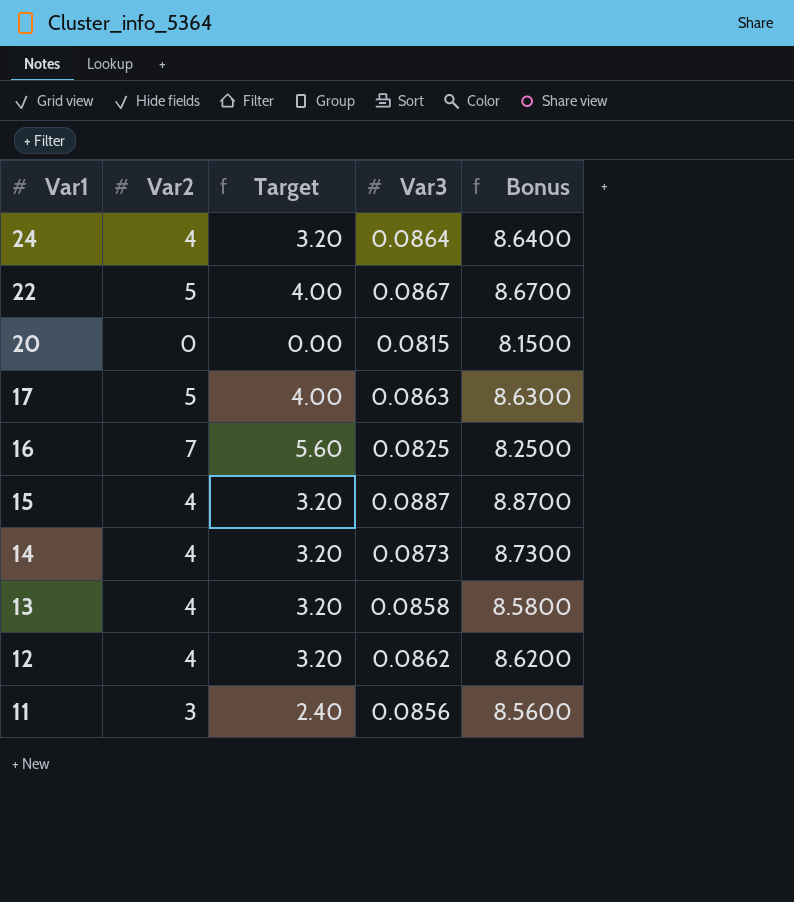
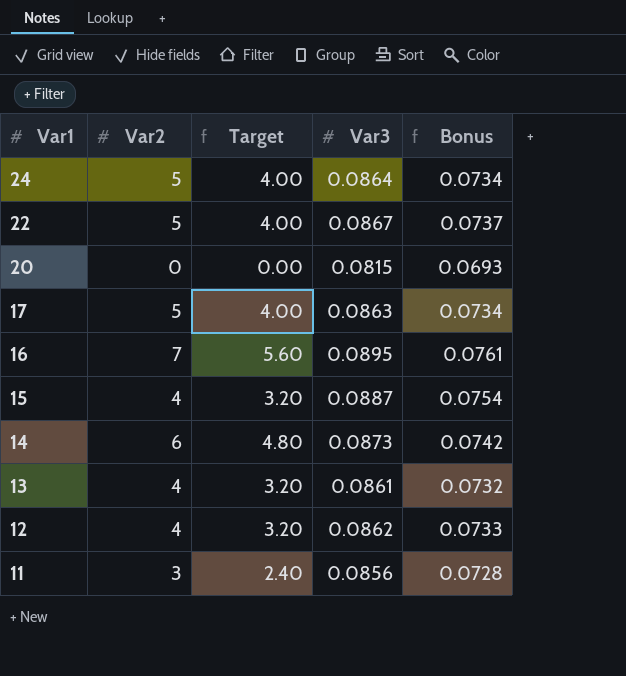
column Bonus | formula: [Var3] * 100 -> [Var3] * 0.85
24 | Var2: 4 -> 5
24 | Target: 3.20 -> 4.00
16 | Var3: 0.0825 -> 0.0895
14 | Var2: 4 -> 6
14 | Target: 3.20 -> 4.80
13 | Var3: 0.0858 -> 0.0861

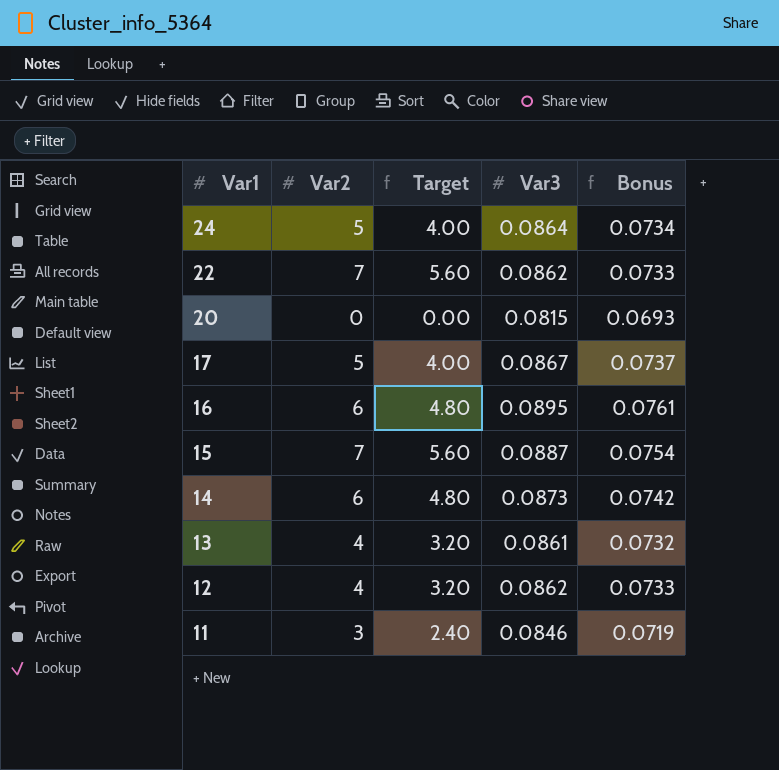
22 | Var2: 5 -> 7
22 | Target: 4.00 -> 5.60
22 | Var3: 0.0867 -> 0.0862
22 | Bonus: 0.0737 -> 0.0733
17 | Var3: 0.0863 -> 0.0867
17 | Bonus: 0.0734 -> 0.0737
16 | Var2: 7 -> 6
16 | Target: 5.60 -> 4.80
15 | Var2: 4 -> 7
15 | Target: 3.20 -> 5.60
11 | Var3: 0.0856 -> 0.0846
11 | Bonus: 0.0728 -> 0.0719

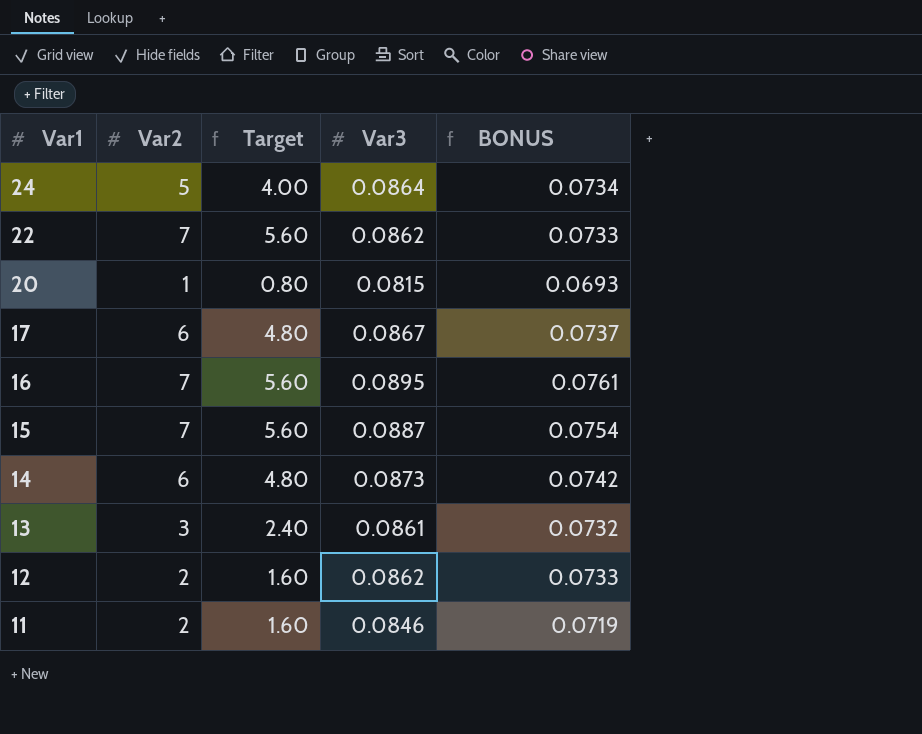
column name: Bonus -> BONUS
20 | Var2: 0 -> 1
20 | Target: 0.00 -> 0.80
17 | Var2: 5 -> 6
17 | Target: 4.00 -> 4.80
16 | Var2: 6 -> 7
16 | Target: 4.80 -> 5.60
13 | Var2: 4 -> 3
13 | Target: 3.20 -> 2.40
12 | Var2: 4 -> 2
12 | Target: 3.20 -> 1.60
11 | Var2: 3 -> 2
11 | Target: 2.40 -> 1.60

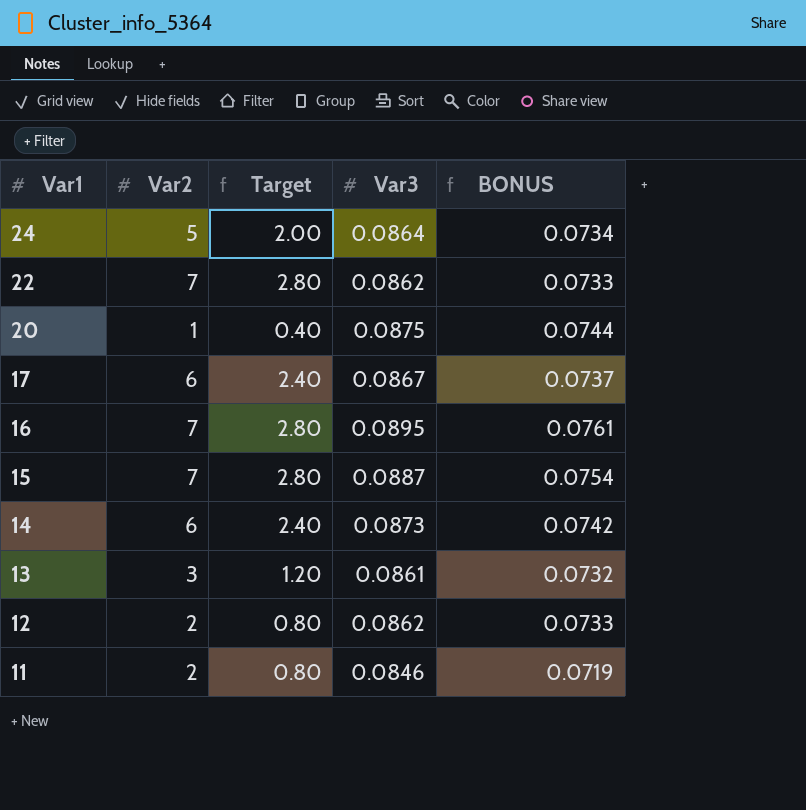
column Target | formula: [Var2] * 0.8 -> [Var2] * 0.4
20 | Var3: 0.0815 -> 0.0875
20 | BONUS: 0.0693 -> 0.0744

